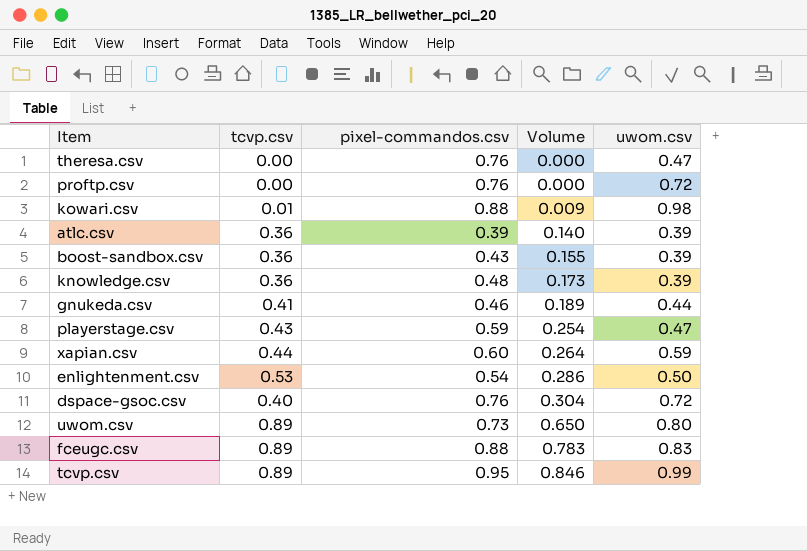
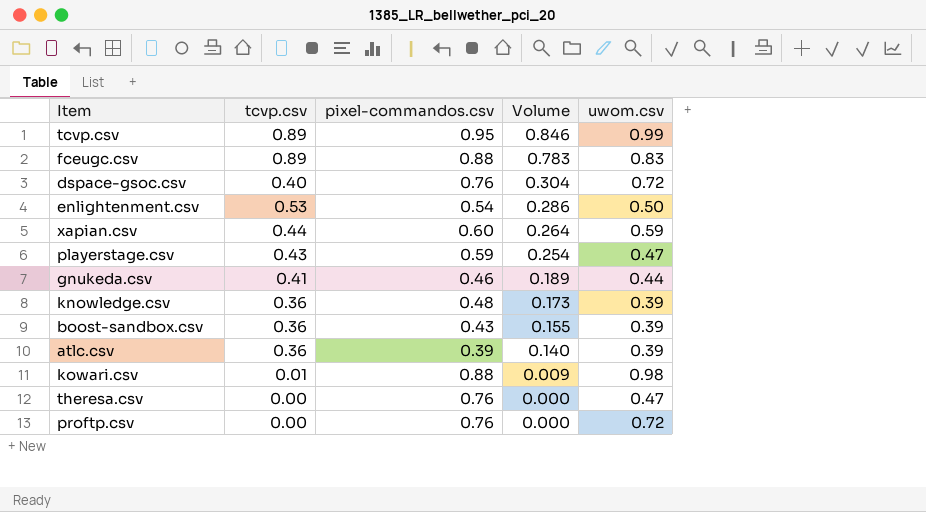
row order: Volume ascending -> Volume descending
row uwom.csv: 0.89 | 0.73 | 0.650 | 0.80 -> none

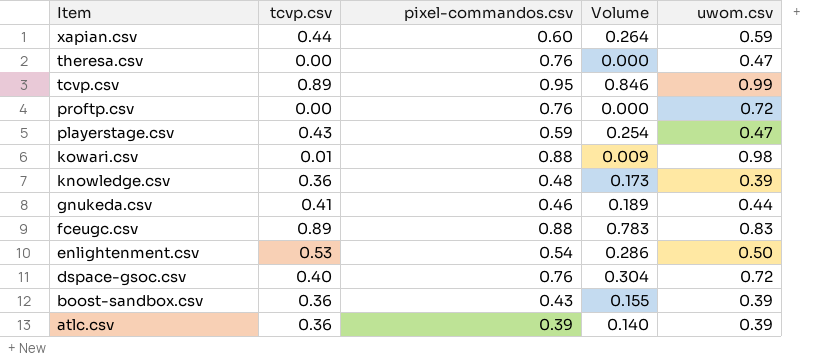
row order: Volume descending -> Item descending

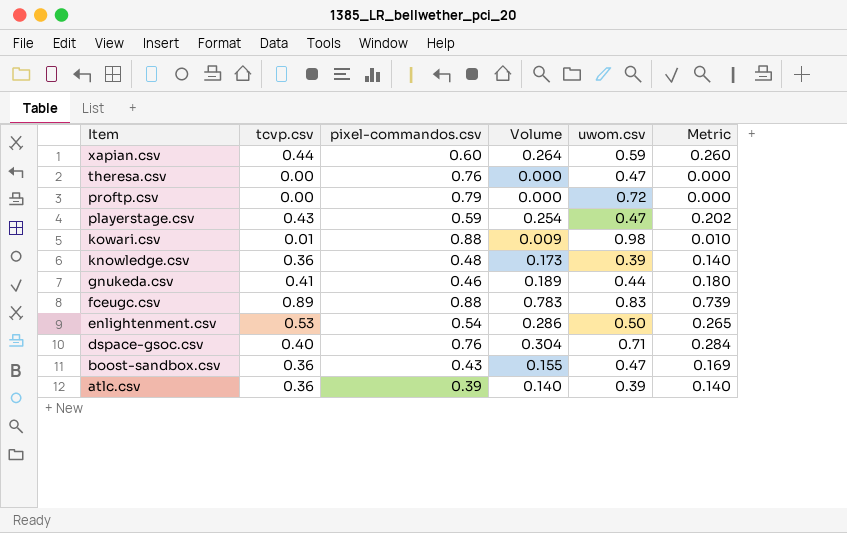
column Metric | formula: none -> [tcvp.csv] * [uwom.csv]
row tcvp.csv: 0.89 | 0.95 | 0.846 | 0.99 -> none
proftp.csv | pixel-commandos.csv: 0.76 -> 0.79
dspace-gsoc.csv | uwom.csv: 0.72 -> 0.71
boost-sandbox.csv | uwom.csv: 0.39 -> 0.47

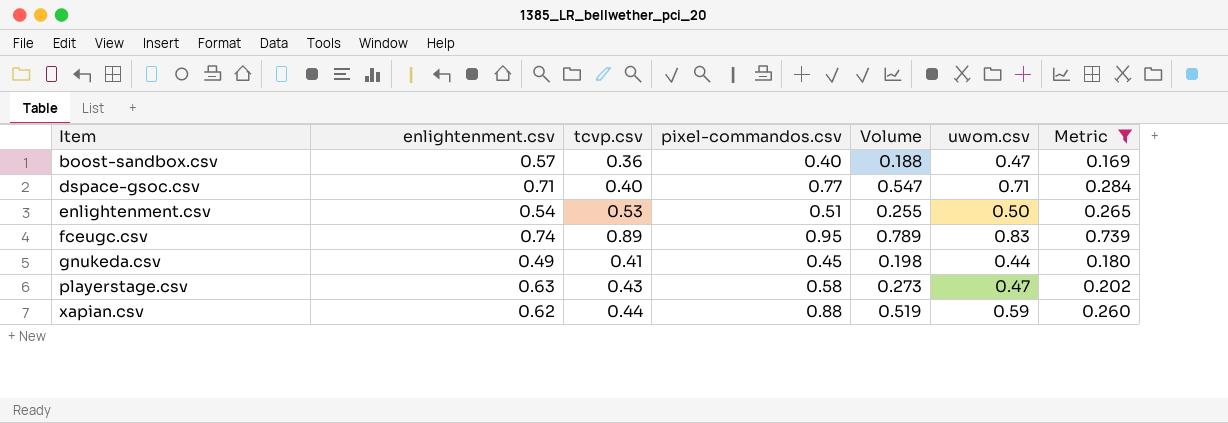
filter: none -> Metric >= 0.169
row order: Item descending -> Item ascending
column enlightenment.csv | position: none -> 2
column Volume | formula: [tcvp.csv] * [pixel-commandos.csv] -> [pixel-commandos.csv] * [uwom.csv]
boost-sandbox.csv | pixel-commandos.csv: 0.43 -> 0.40
dspace-gsoc.csv | pixel-commandos.csv: 0.76 -> 0.77
enlightenment.csv | pixel-commandos.csv: 0.54 -> 0.51
fceugc.csv | pixel-commandos.csv: 0.88 -> 0.95
gnukeda.csv | pixel-commandos.csv: 0.46 -> 0.45
playerstage.csv | pixel-commandos.csv: 0.59 -> 0.58
xapian.csv | pixel-commandos.csv: 0.60 -> 0.88

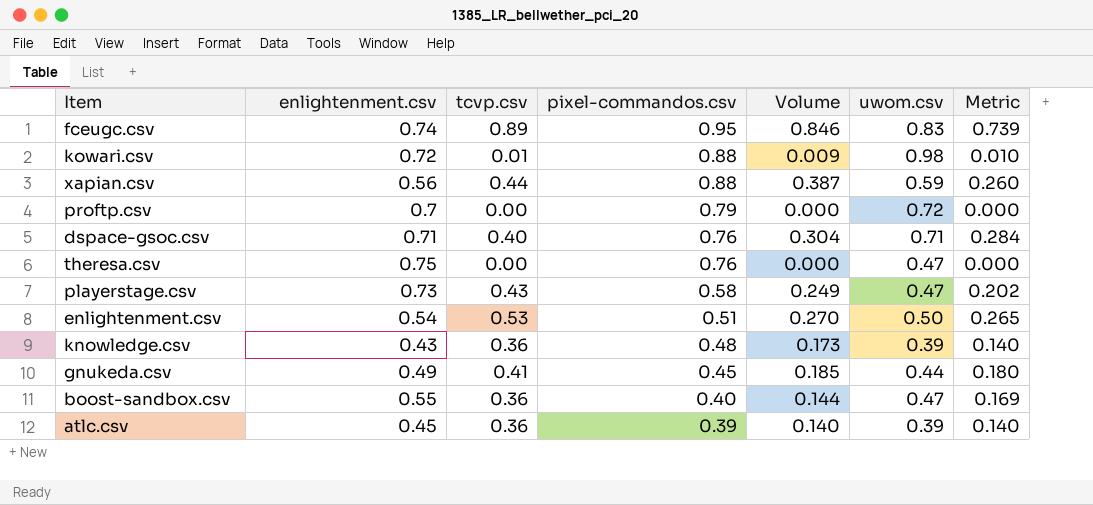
filter: Metric >= 0.169 -> none
row order: Item ascending -> pixel-commandos.csv descending
column Volume | formula: [pixel-commandos.csv] * [uwom.csv] -> [tcvp.csv] * [pixel-commandos.csv]
xapian.csv | enlightenment.csv: 0.62 -> 0.56
dspace-gsoc.csv | pixel-commandos.csv: 0.77 -> 0.76
playerstage.csv | enlightenment.csv: 0.63 -> 0.73
boost-sandbox.csv | enlightenment.csv: 0.57 -> 0.55

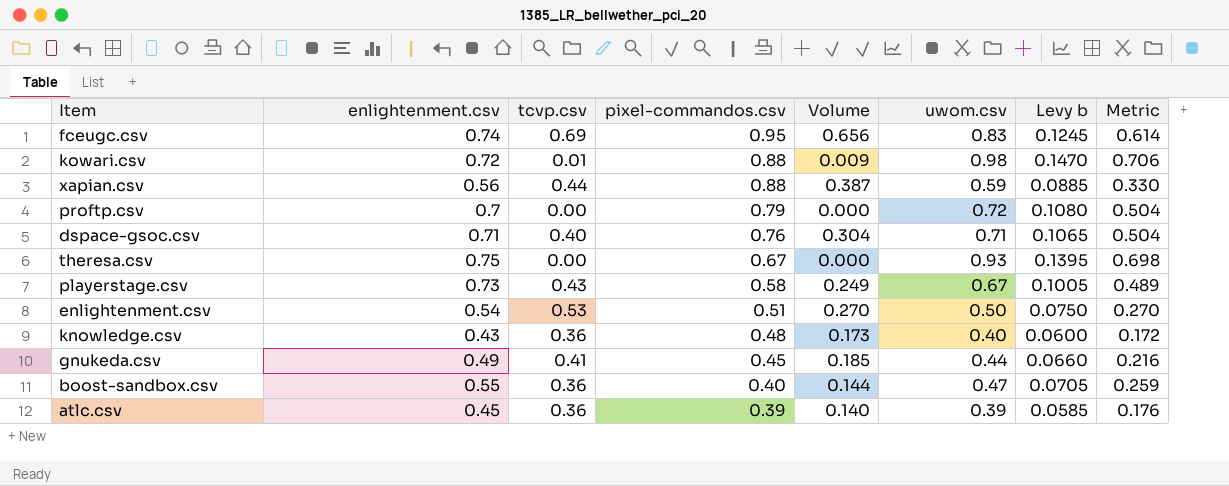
column Levy b | formula: none -> [uwom.csv] * 0.15
column Metric | formula: [tcvp.csv] * [uwom.csv] -> [enlightenment.csv] * [uwom.csv]
fceugc.csv | tcvp.csv: 0.89 -> 0.69
fceugc.csv | Volume: 0.846 -> 0.656
theresa.csv | pixel-commandos.csv: 0.76 -> 0.67
theresa.csv | uwom.csv: 0.47 -> 0.93
playerstage.csv | uwom.csv: 0.47 -> 0.67
knowledge.csv | uwom.csv: 0.39 -> 0.40

